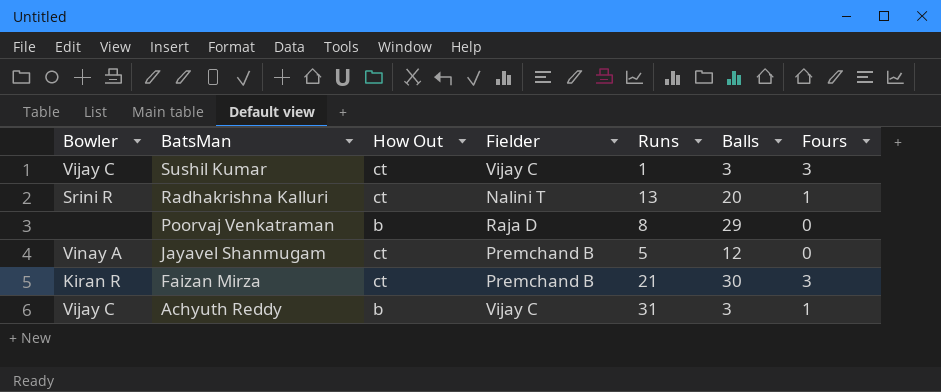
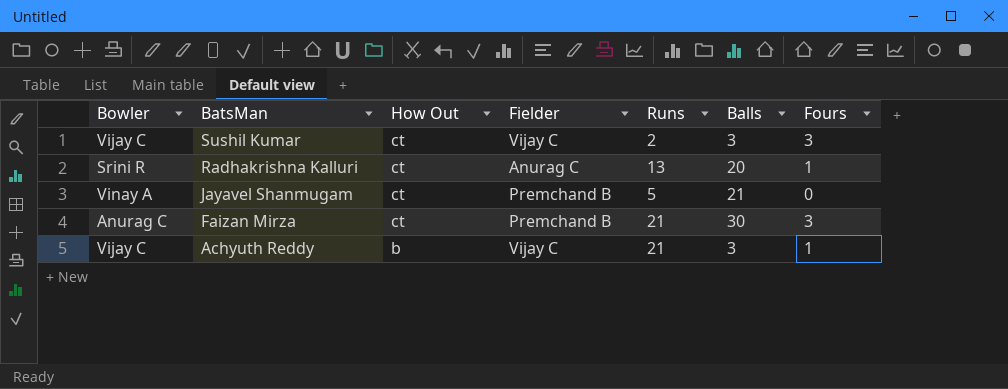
row Poorvaj Venkatraman: none | b | Raja D | 8 | 29 | 0 -> none
Sushil Kumar | Runs: 1 -> 2
Radhakrishna Kalluri | Fielder: Nalini T -> Anurag C
Jayavel Shanmugam | Balls: 12 -> 21
Faizan Mirza | Bowler: Kiran R -> Anurag C
Achyuth Reddy | Runs: 31 -> 21

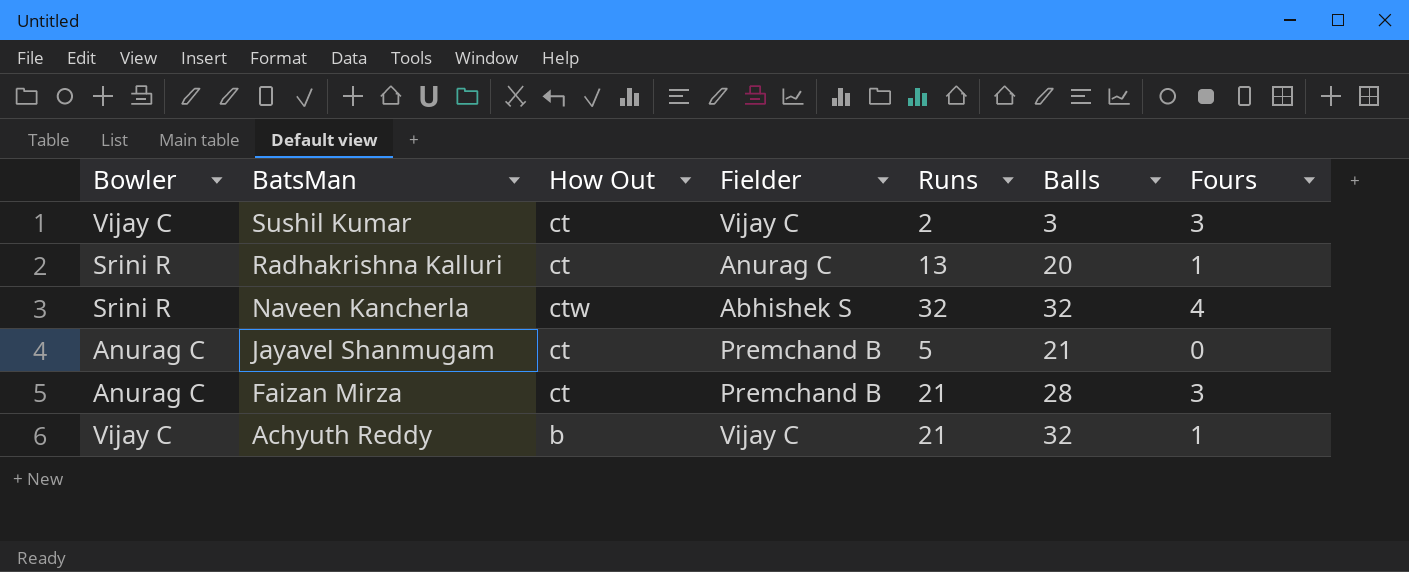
row Naveen Kancherla: none -> Srini R | ctw | Abhishek S | 32 | 32 | 4
Jayavel Shanmugam | Bowler: Vinay A -> Anurag C
Faizan Mirza | Balls: 30 -> 28
Achyuth Reddy | Balls: 3 -> 32

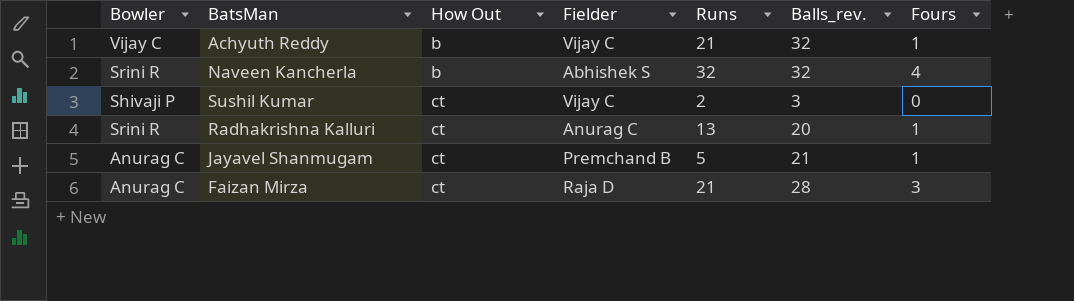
row order: BatsMan descending -> How Out ascending
column name: Balls -> Balls_rev.
Naveen Kancherla | How Out: ctw -> b
Sushil Kumar | Bowler: Vijay C -> Shivaji P
Sushil Kumar | Fours: 3 -> 0
Jayavel Shanmugam | Fours: 0 -> 1
Faizan Mirza | Fielder: Premchand B -> Raja D

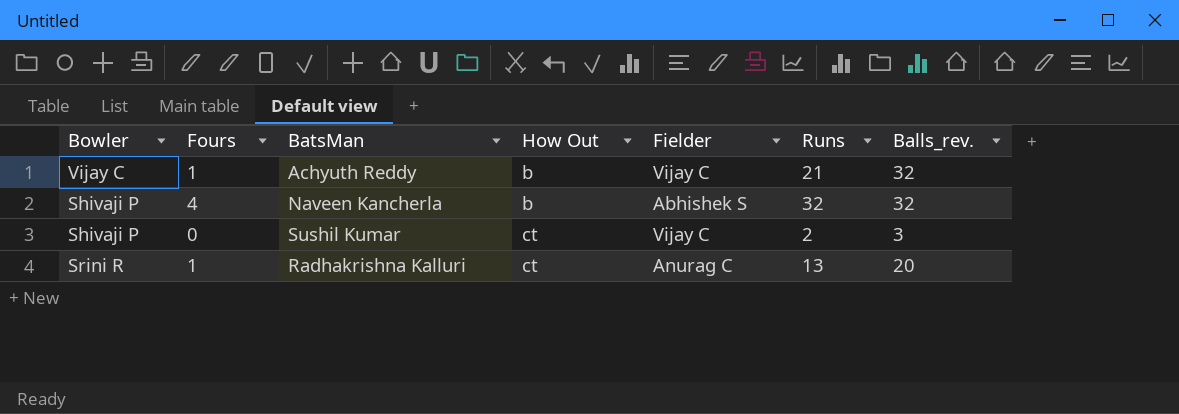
column Fours | position: 7 -> 2
row Jayavel Shanmugam: Anurag C | ct | Premchand B | 5 | 21 | 1 -> none
row Faizan Mirza: Anurag C | ct | Raja D | 21 | 28 | 3 -> none
Naveen Kancherla | Bowler: Srini R -> Shivaji P

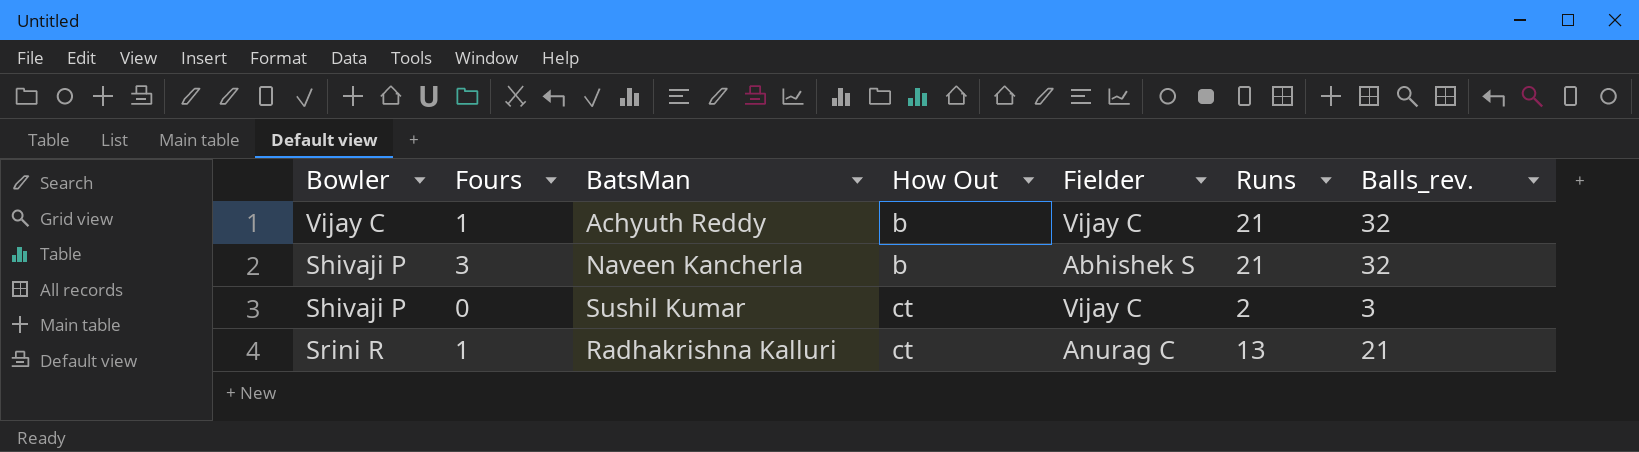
Naveen Kancherla | Fours: 4 -> 3
Naveen Kancherla | Runs: 32 -> 21
Radhakrishna Kalluri | Balls_rev.: 20 -> 21

